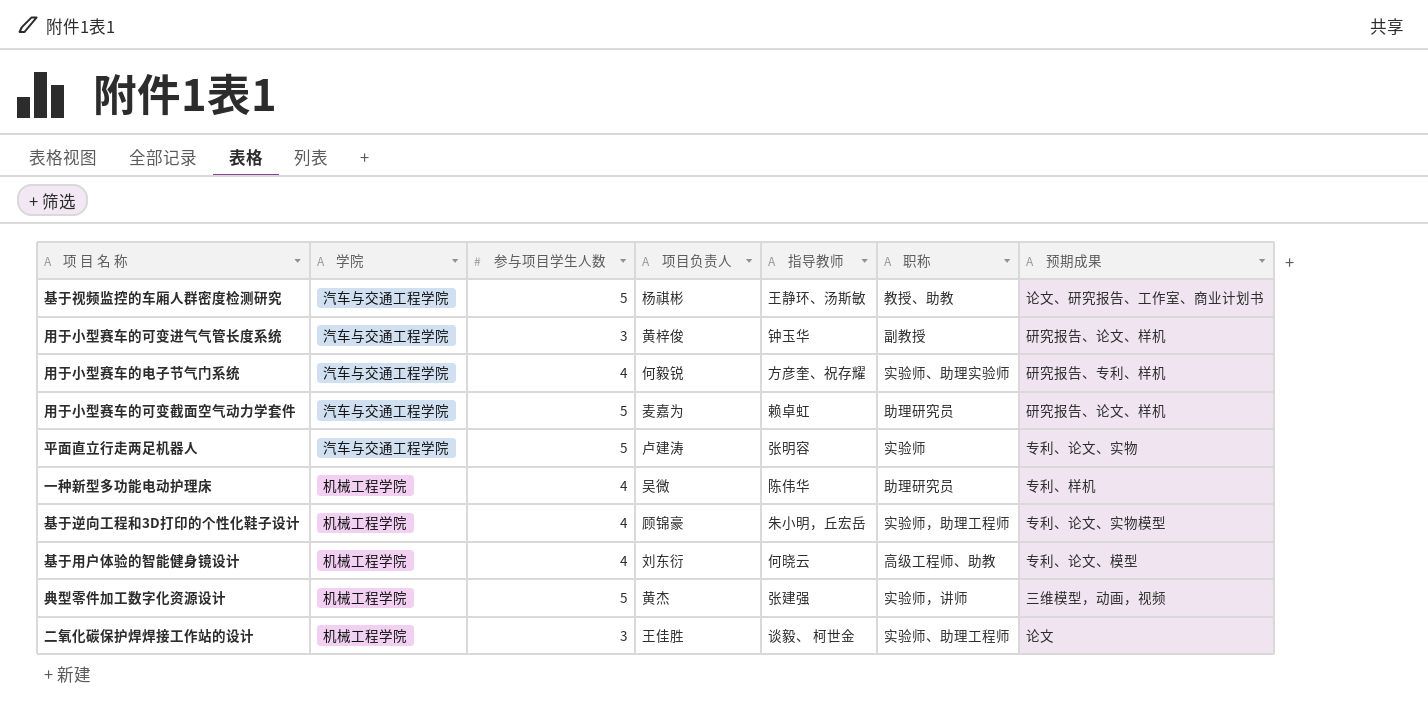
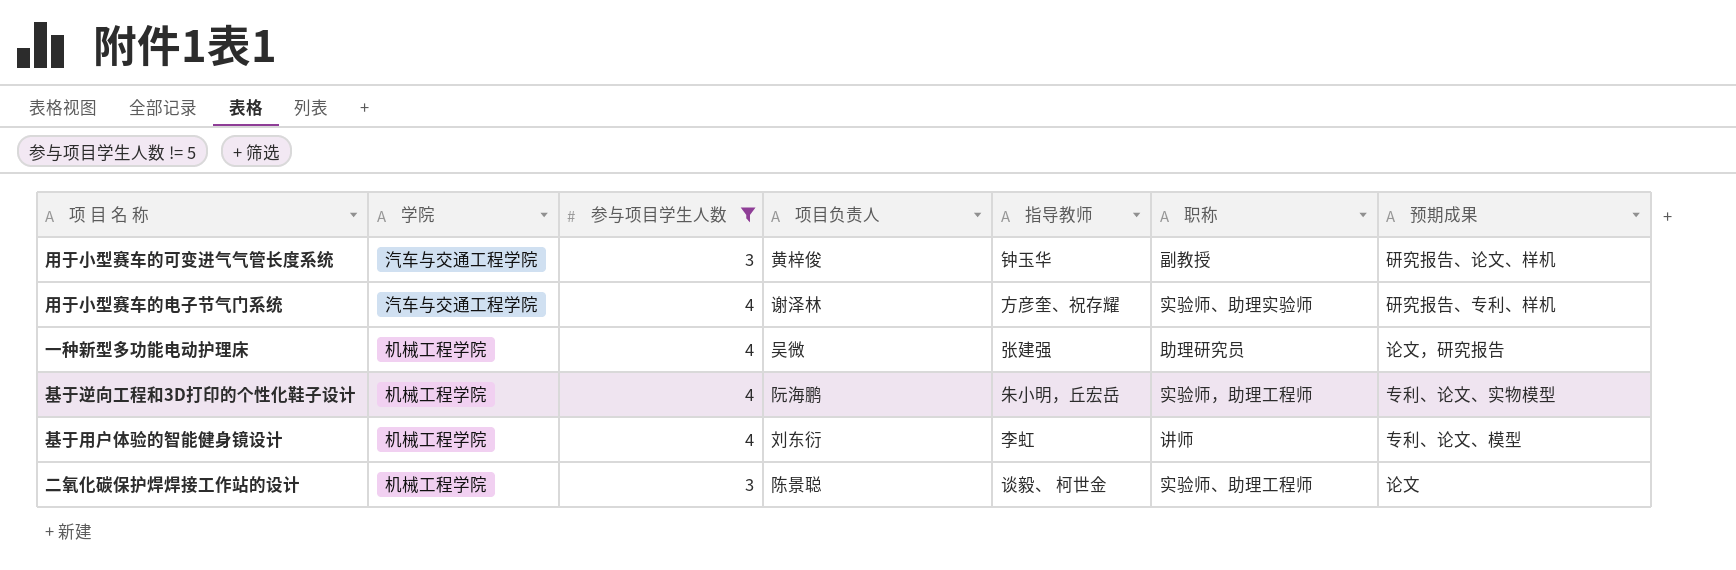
filter: none -> 参与项目学生人数 != 5
用于小型赛车的电子节气门系统 | 项目负责人: 何毅锐 -> 谢泽林
一种新型多功能电动护理床 | 指导教师: 陈伟华 -> 张建强
一种新型多功能电动护理床 | 预期成果: 专利、样机 -> 论文，研究报告
基于逆向工程和3D打印的个性化鞋子设计 | 项目负责人: 顾锦豪 -> 阮海鹏
基于用户体验的智能健身镜设计 | 指导教师: 何晓云 -> 李虹
基于用户体验的智能健身镜设计 | 职称: 高级工程师、助教 -> 讲师
二氧化碳保护焊焊接工作站的设计 | 项目负责人: 王佳胜 -> 陈景聪

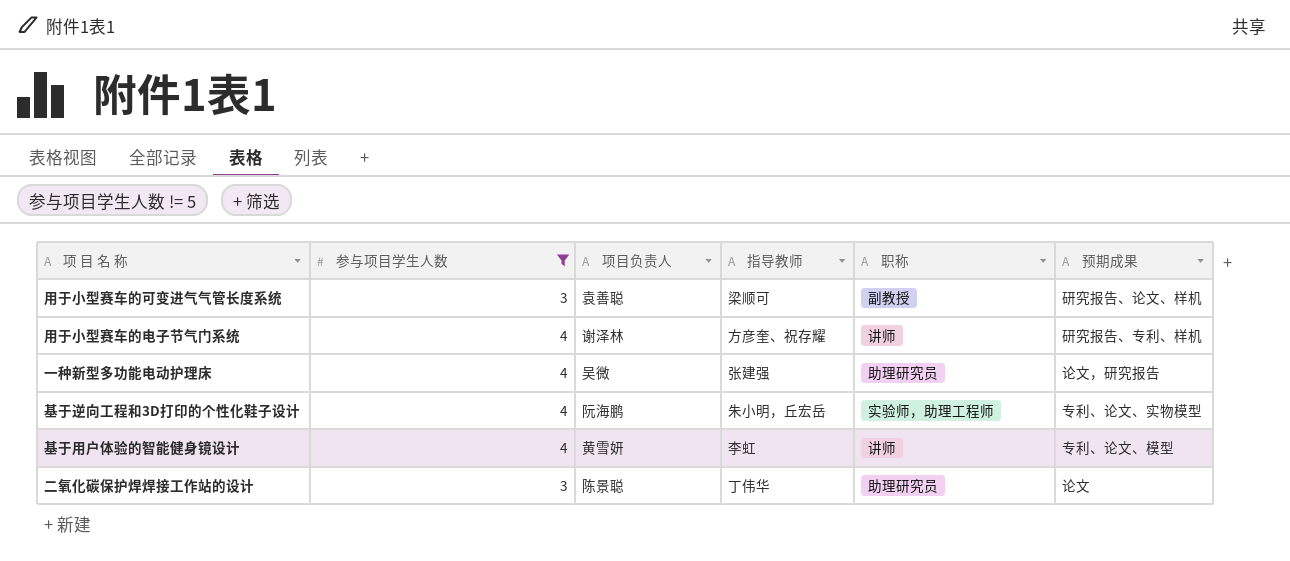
column 学院 | position: 2 -> none
用于小型赛车的可变进气气管长度系统 | 项目负责人: 黄梓俊 -> 袁善聪
用于小型赛车的可变进气气管长度系统 | 指导教师: 钟玉华 -> 梁顺可
用于小型赛车的电子节气门系统 | 职称: 实验师、助理实验师 -> 讲师
基于用户体验的智能健身镜设计 | 项目负责人: 刘东衍 -> 黄雪妍
二氧化碳保护焊焊接工作站的设计 | 指导教师: 谈毅、 柯世金 -> 丁伟华
二氧化碳保护焊焊接工作站的设计 | 职称: 实验师、助理工程师 -> 助理研究员

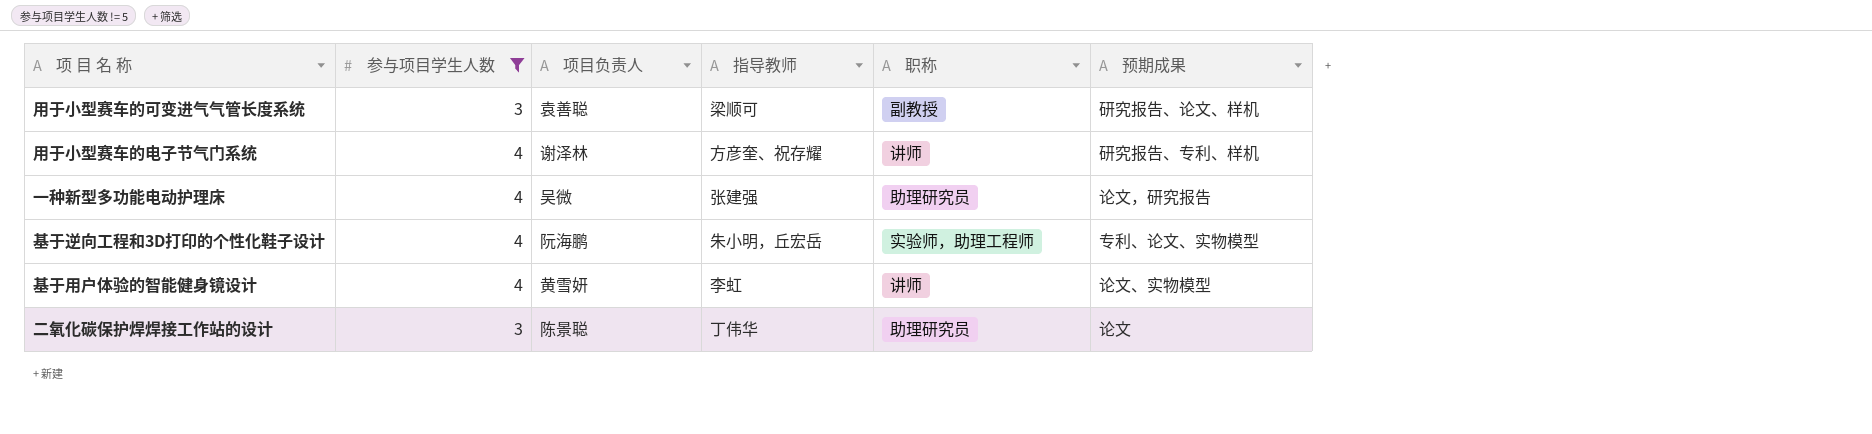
基于用户体验的智能健身镜设计 | 预期成果: 专利、论文、模型 -> 论文、实物模型

